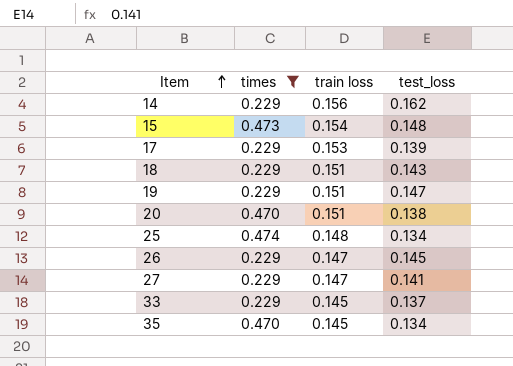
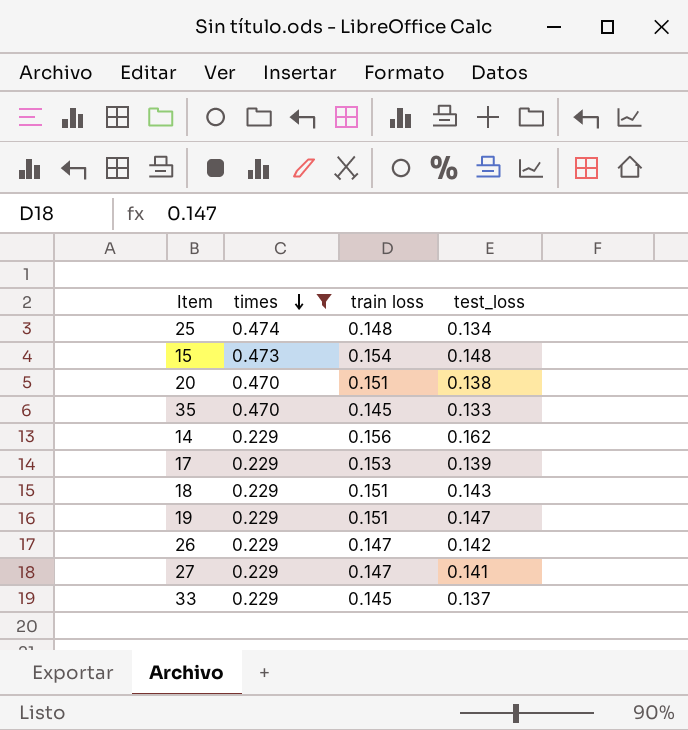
row order: Item ascending -> times descending
35 | test_loss: 0.134 -> 0.133
26 | test_loss: 0.145 -> 0.142

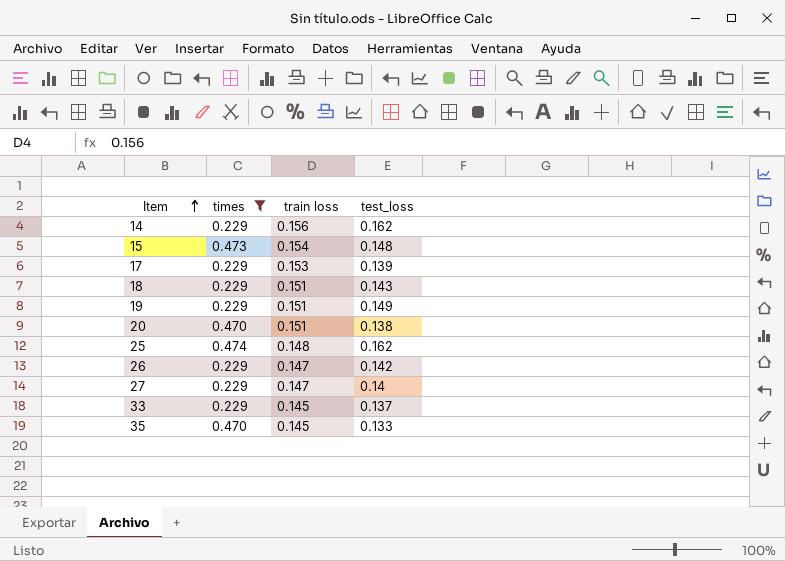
row order: times descending -> Item ascending
19 | test_loss: 0.147 -> 0.149
25 | test_loss: 0.134 -> 0.162
27 | test_loss: 0.141 -> 0.14

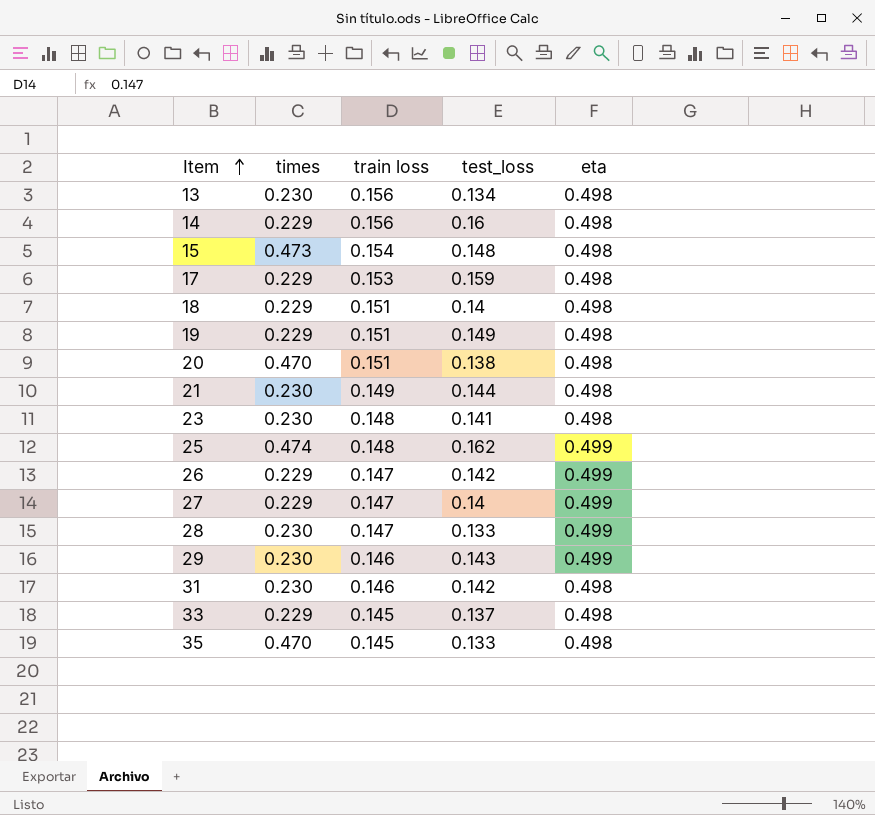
filter: times != 0.230 -> none
column eta | position: none -> 5
14 | test_loss: 0.162 -> 0.16
17 | test_loss: 0.139 -> 0.159
18 | test_loss: 0.143 -> 0.14

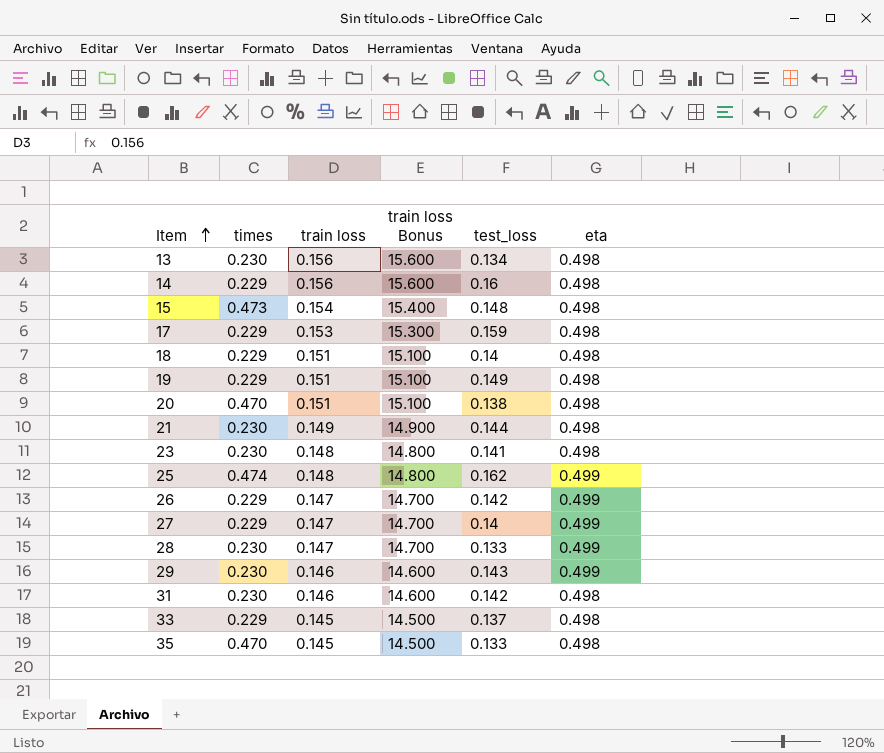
column train loss Bonus | formula: none -> [train loss] * 100

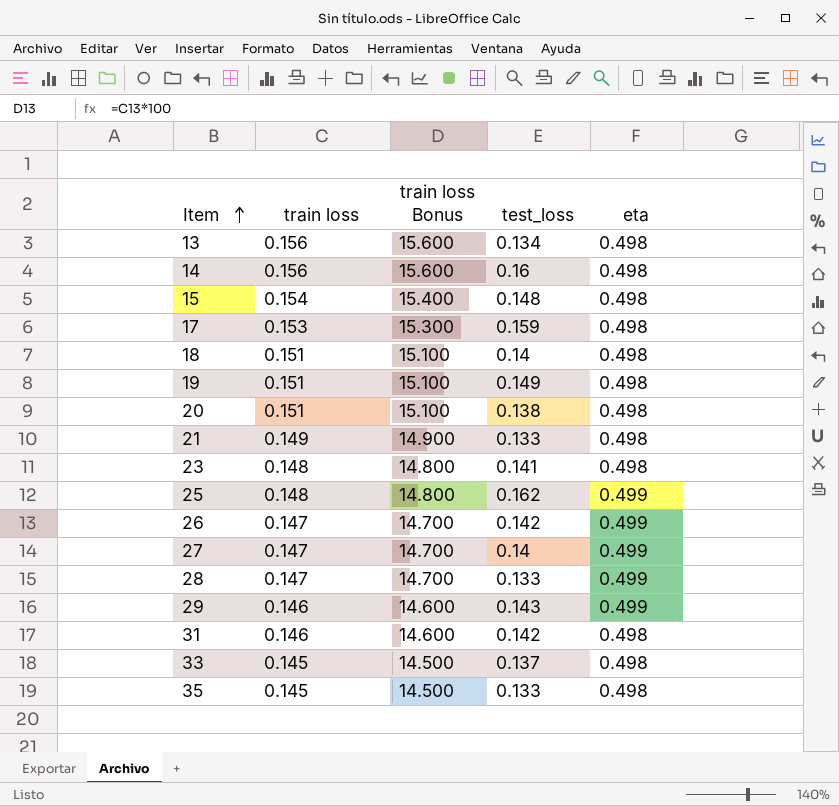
column times | position: 2 -> none
21 | test_loss: 0.144 -> 0.133

